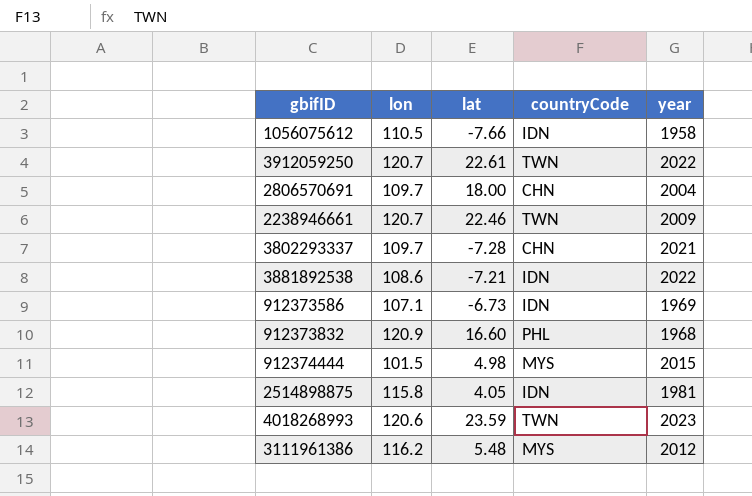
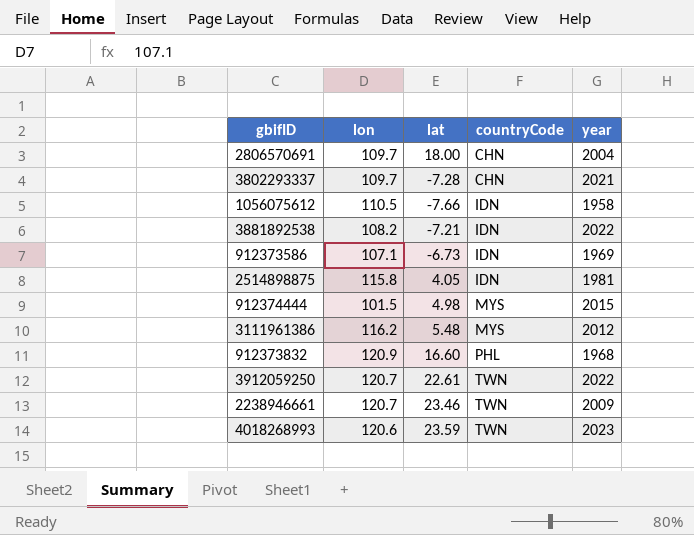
row order: none -> countryCode ascending
3881892538 | lon: 108.6 -> 108.2
2238946661 | lat: 22.46 -> 23.46

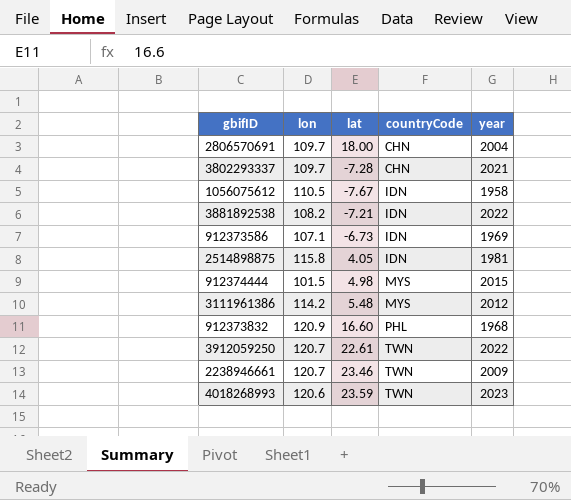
1056075612 | lat: -7.66 -> -7.67
3111961386 | lon: 116.2 -> 114.2

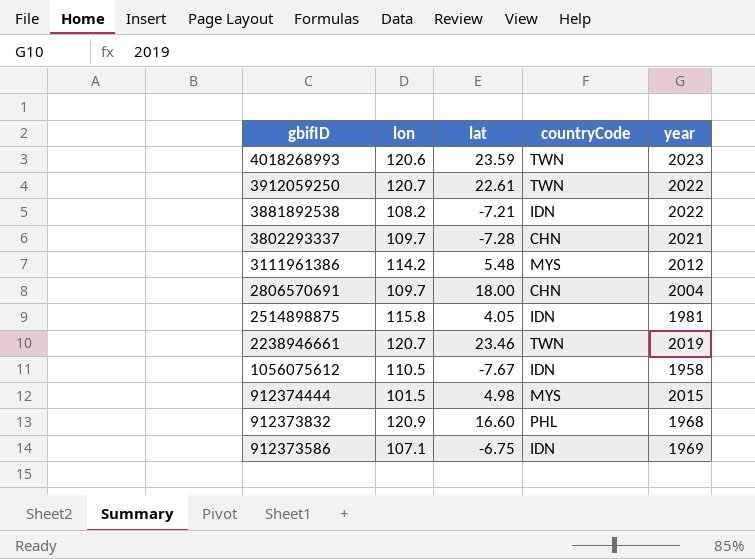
row order: countryCode ascending -> gbifID descending
2238946661 | year: 2009 -> 2019
912373586 | lat: -6.73 -> -6.75

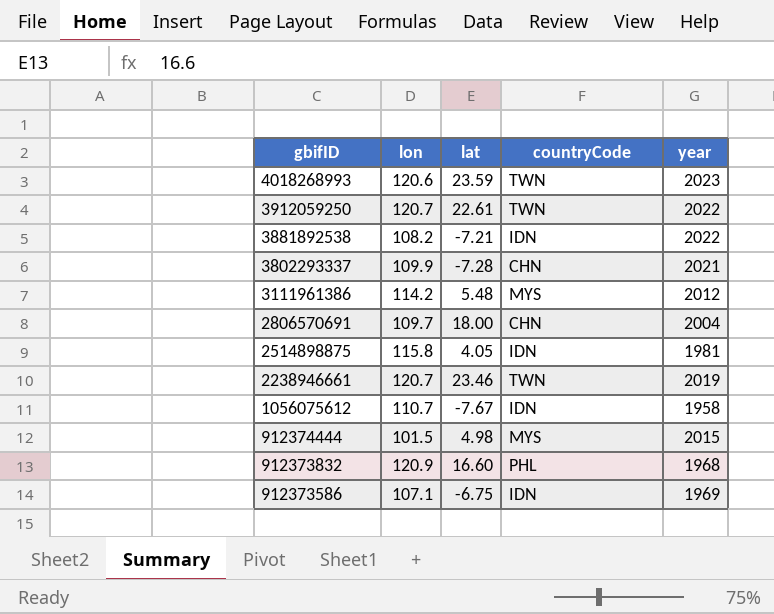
3802293337 | lon: 109.7 -> 109.9
1056075612 | lon: 110.5 -> 110.7

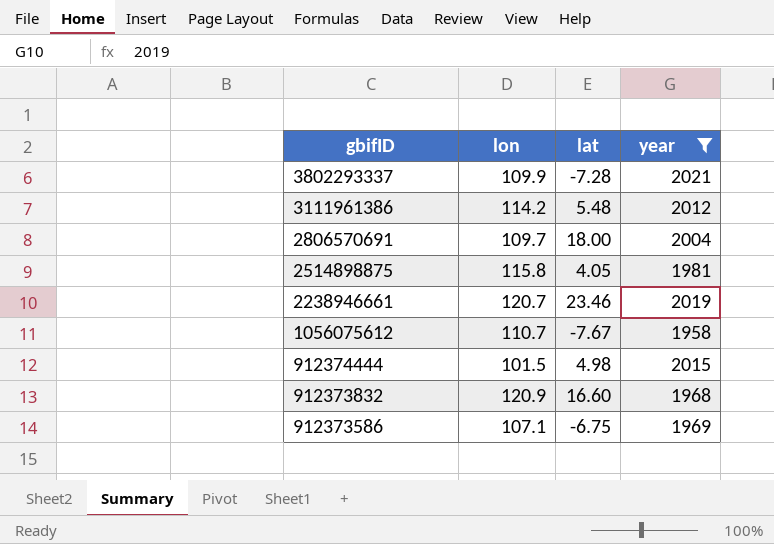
filter: none -> year <= 2021
column countryCode | position: 4 -> none

